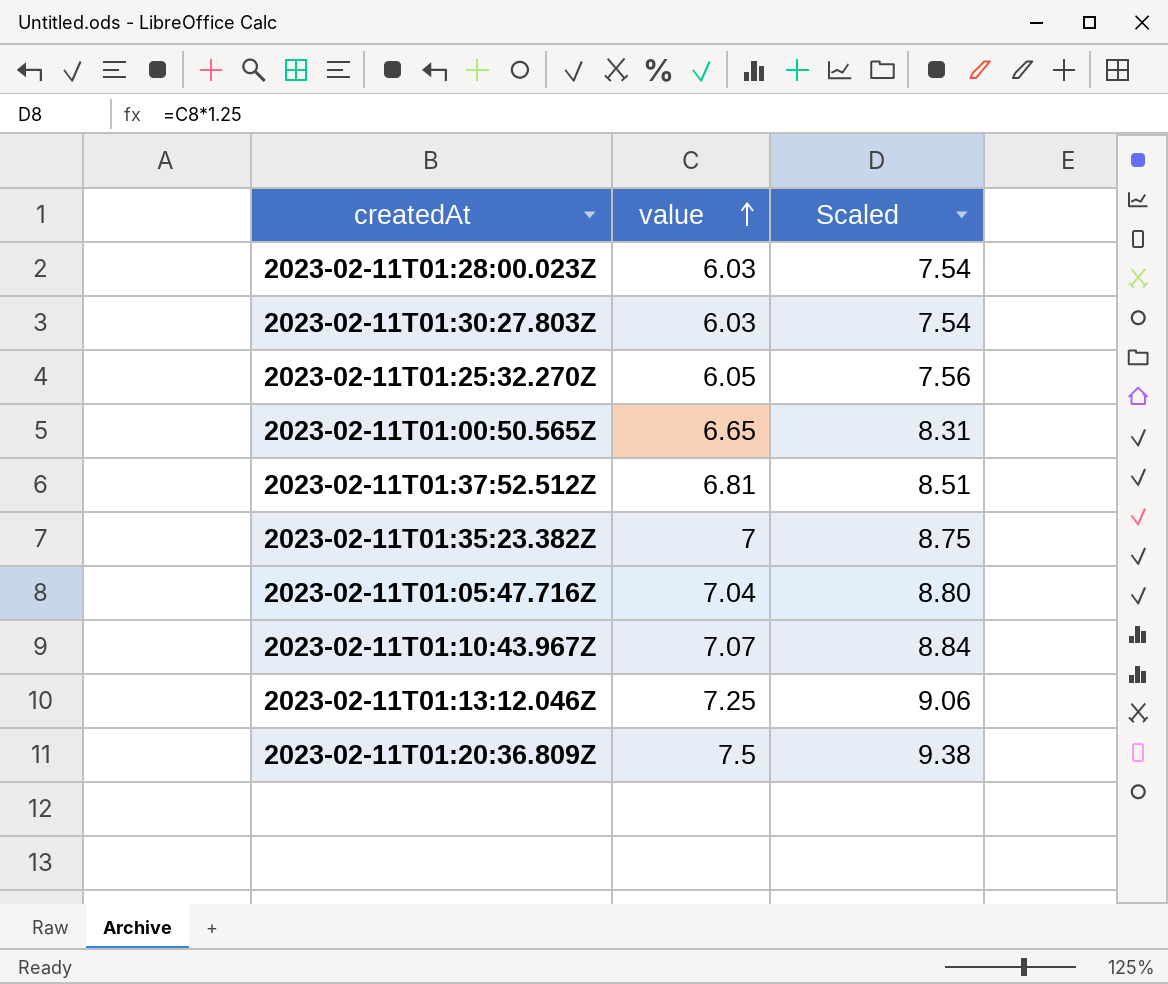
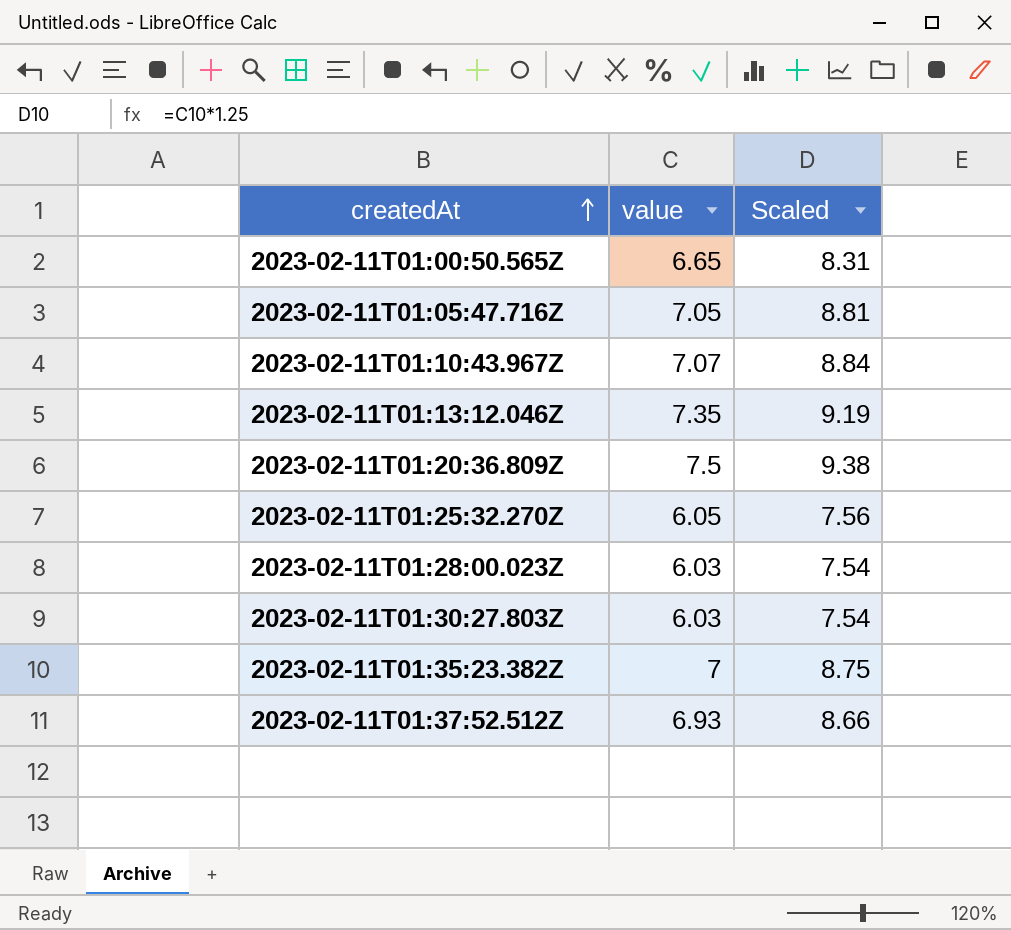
row order: value ascending -> createdAt ascending
2023-02-11T01:05:47.716Z | value: 7.04 -> 7.05
2023-02-11T01:05:47.716Z | Scaled: 8.80 -> 8.81
2023-02-11T01:13:12.046Z | value: 7.25 -> 7.35
2023-02-11T01:13:12.046Z | Scaled: 9.06 -> 9.19
2023-02-11T01:37:52.512Z | value: 6.81 -> 6.93
2023-02-11T01:37:52.512Z | Scaled: 8.51 -> 8.66

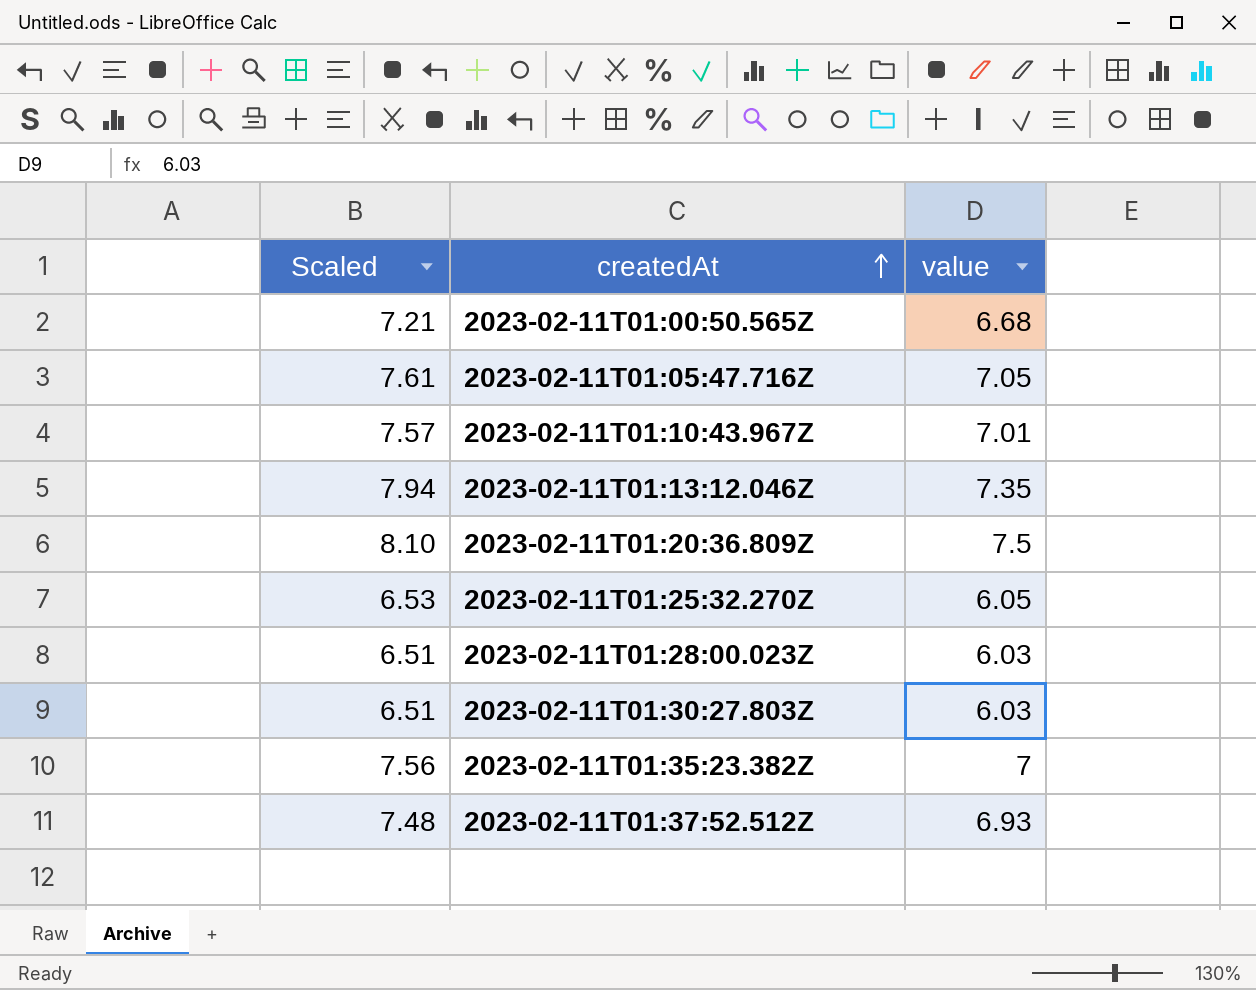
column Scaled | formula: [value] * 1.25 -> [value] * 1.08
column Scaled | position: 3 -> 1
2023-02-11T01:00:50.565Z | value: 6.65 -> 6.68
2023-02-11T01:10:43.967Z | value: 7.07 -> 7.01

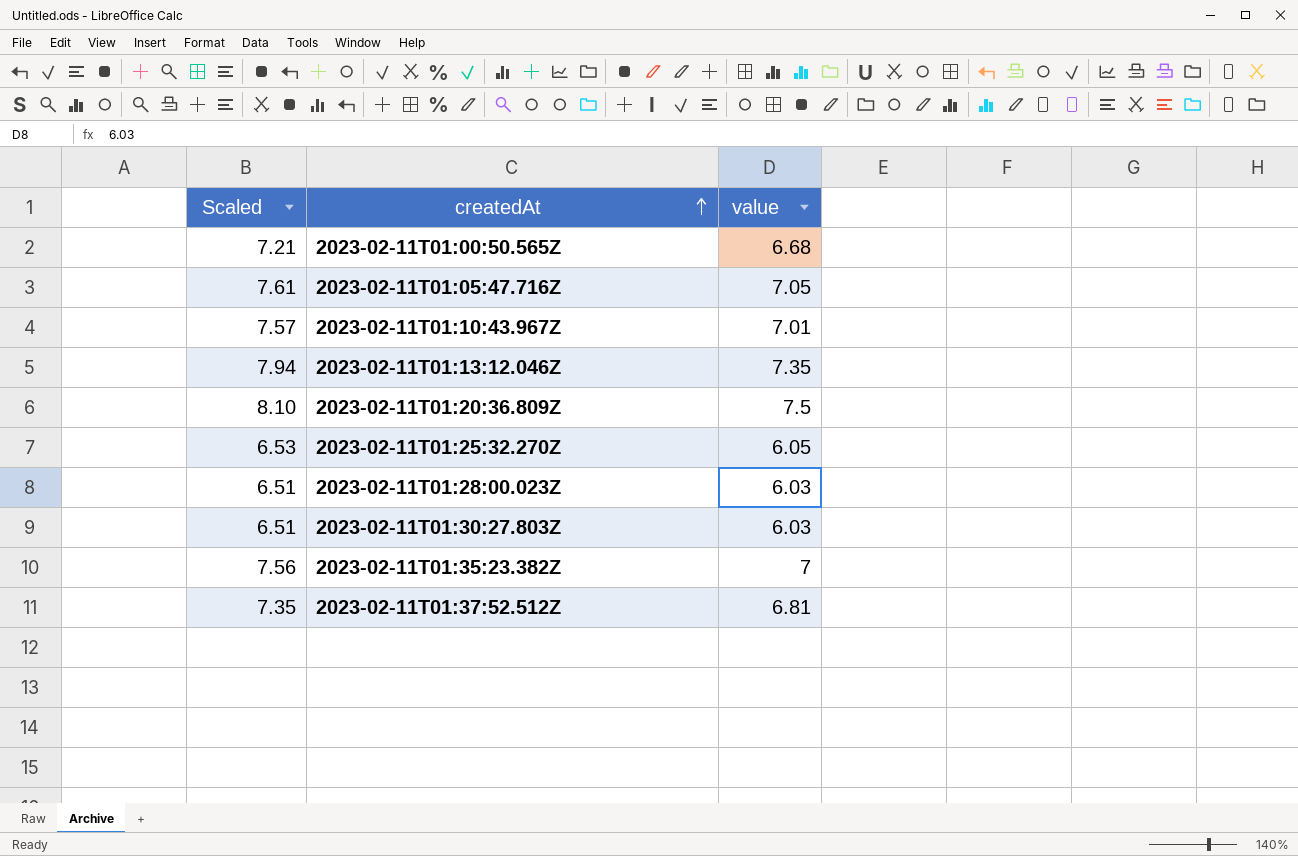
2023-02-11T01:37:52.512Z | Scaled: 7.48 -> 7.35
2023-02-11T01:37:52.512Z | value: 6.93 -> 6.81

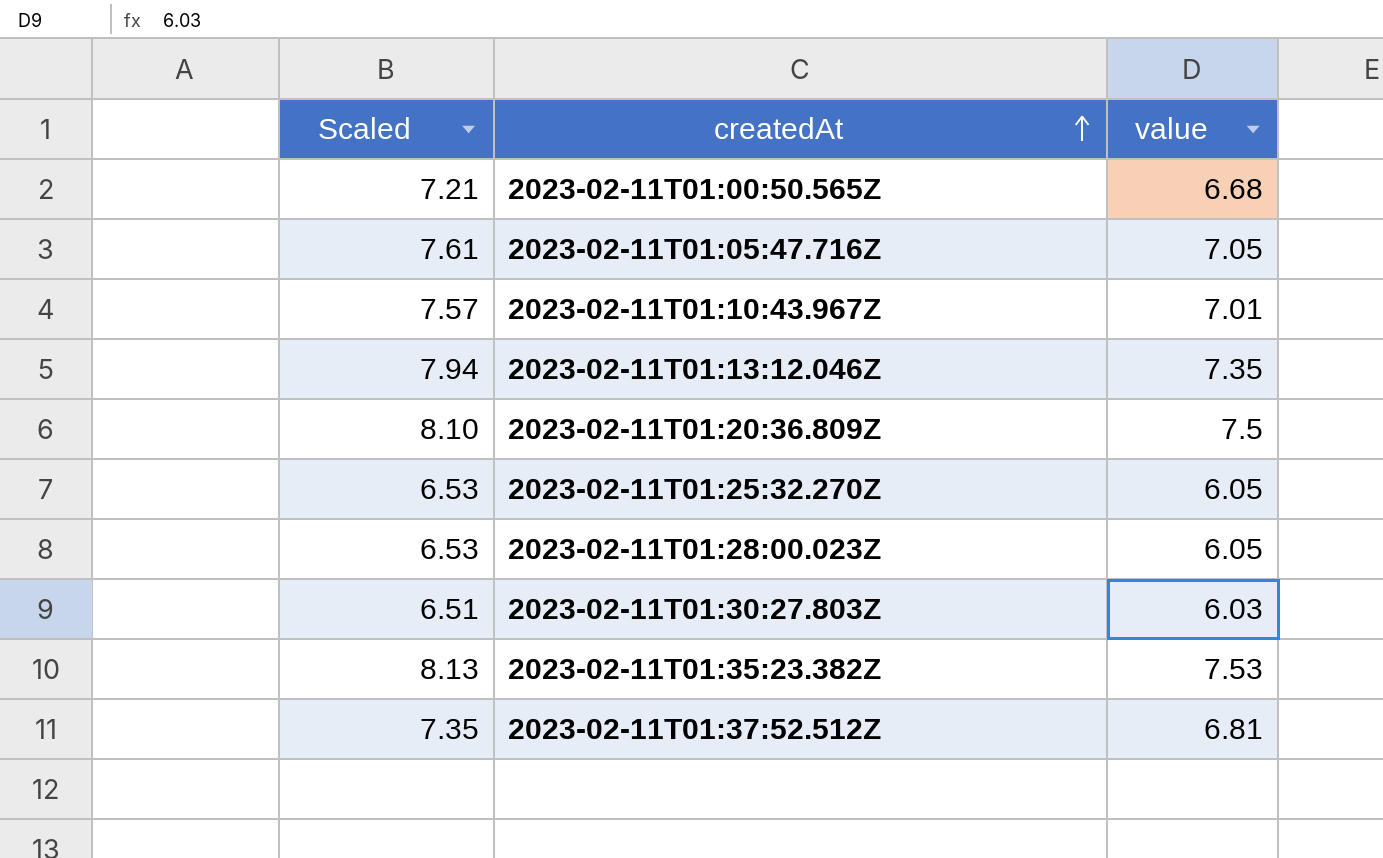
2023-02-11T01:28:00.023Z | Scaled: 6.51 -> 6.53
2023-02-11T01:28:00.023Z | value: 6.03 -> 6.05
2023-02-11T01:35:23.382Z | Scaled: 7.56 -> 8.13
2023-02-11T01:35:23.382Z | value: 7 -> 7.53

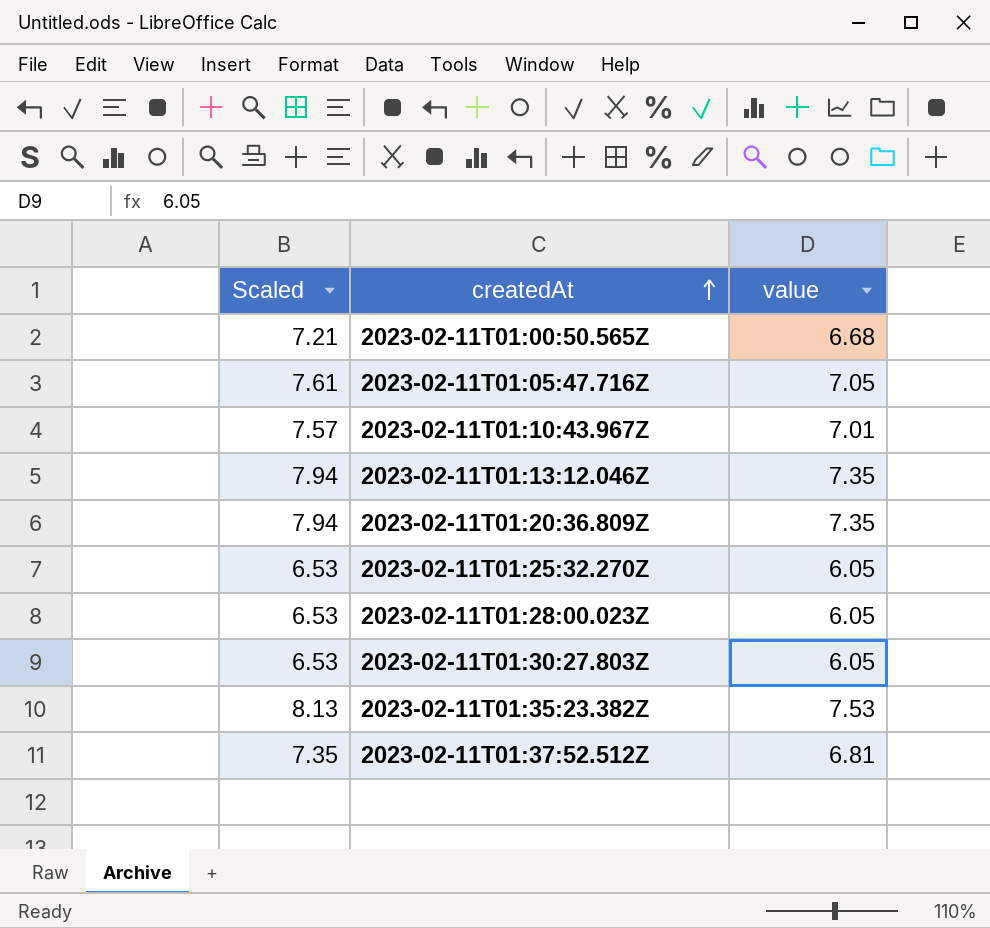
2023-02-11T01:20:36.809Z | Scaled: 8.10 -> 7.94
2023-02-11T01:20:36.809Z | value: 7.5 -> 7.35
2023-02-11T01:30:27.803Z | Scaled: 6.51 -> 6.53
2023-02-11T01:30:27.803Z | value: 6.03 -> 6.05

